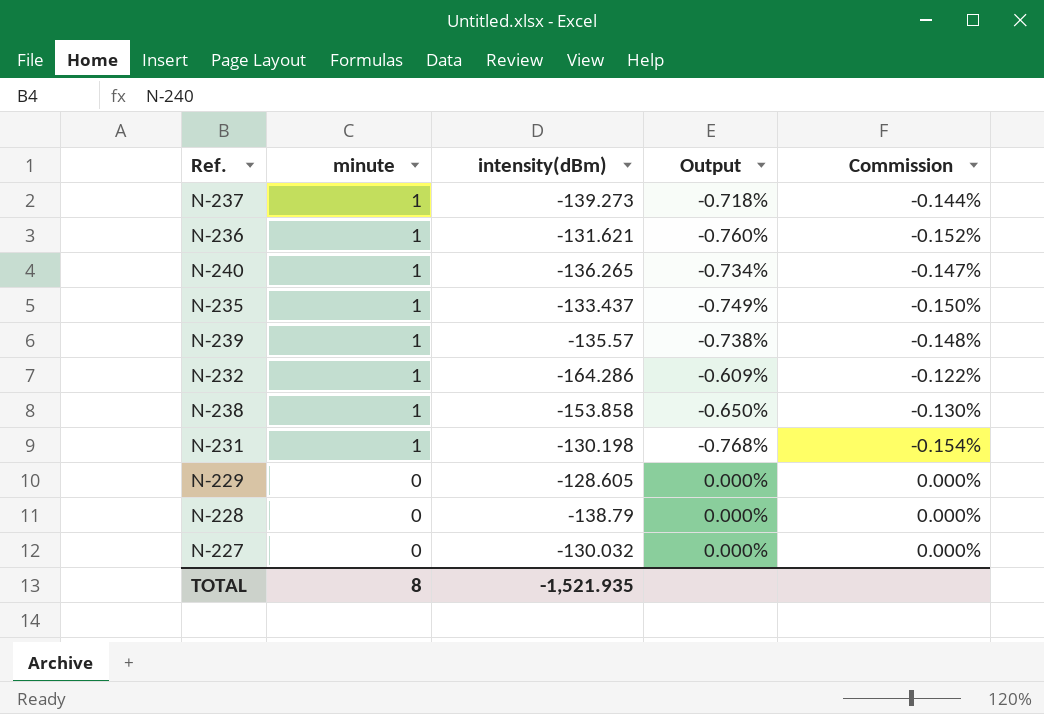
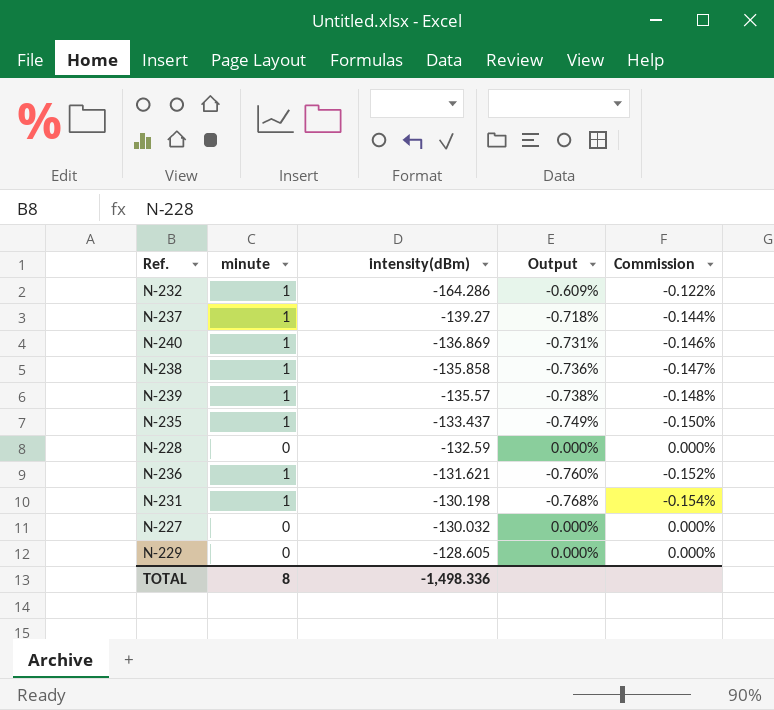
row order: minute descending -> intensity(dBm) ascending
N-237 | intensity(dBm): -139.273 -> -139.27
N-240 | intensity(dBm): -136.265 -> -136.869
N-240 | Output: -0.734% -> -0.731%
N-240 | Commission: -0.147% -> -0.146%
N-238 | intensity(dBm): -153.858 -> -135.858
N-238 | Output: -0.650% -> -0.736%
N-238 | Commission: -0.130% -> -0.147%
N-228 | intensity(dBm): -138.79 -> -132.59
TOTAL | intensity(dBm): -1,521.935 -> -1,498.336

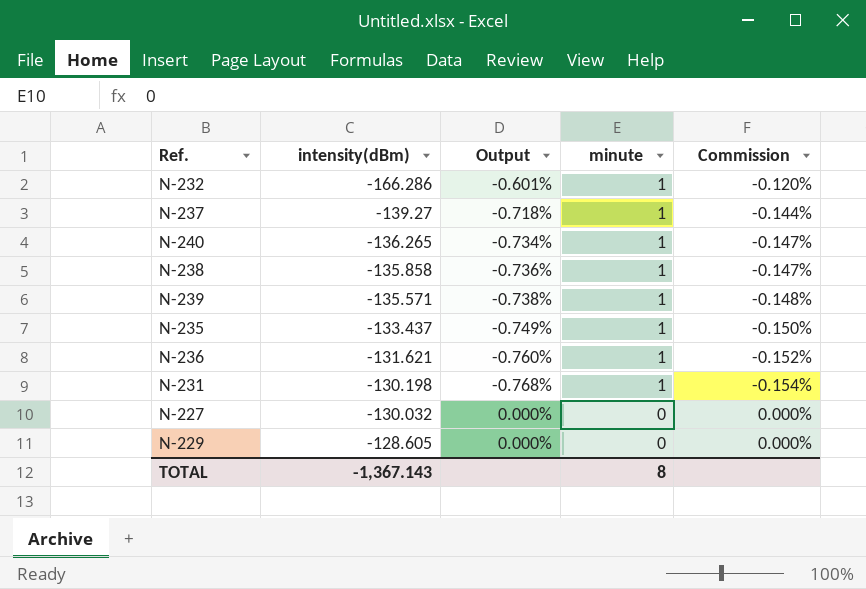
column minute | position: 2 -> 4
row N-228: 0 | -132.59 | 0.000% | 0.000% -> none
N-232 | intensity(dBm): -164.286 -> -166.286
N-232 | Output: -0.609% -> -0.601%
N-232 | Commission: -0.122% -> -0.120%
N-240 | intensity(dBm): -136.869 -> -136.265
N-240 | Output: -0.731% -> -0.734%
N-240 | Commission: -0.146% -> -0.147%
N-239 | intensity(dBm): -135.57 -> -135.571
TOTAL | intensity(dBm): -1,498.336 -> -1,367.143

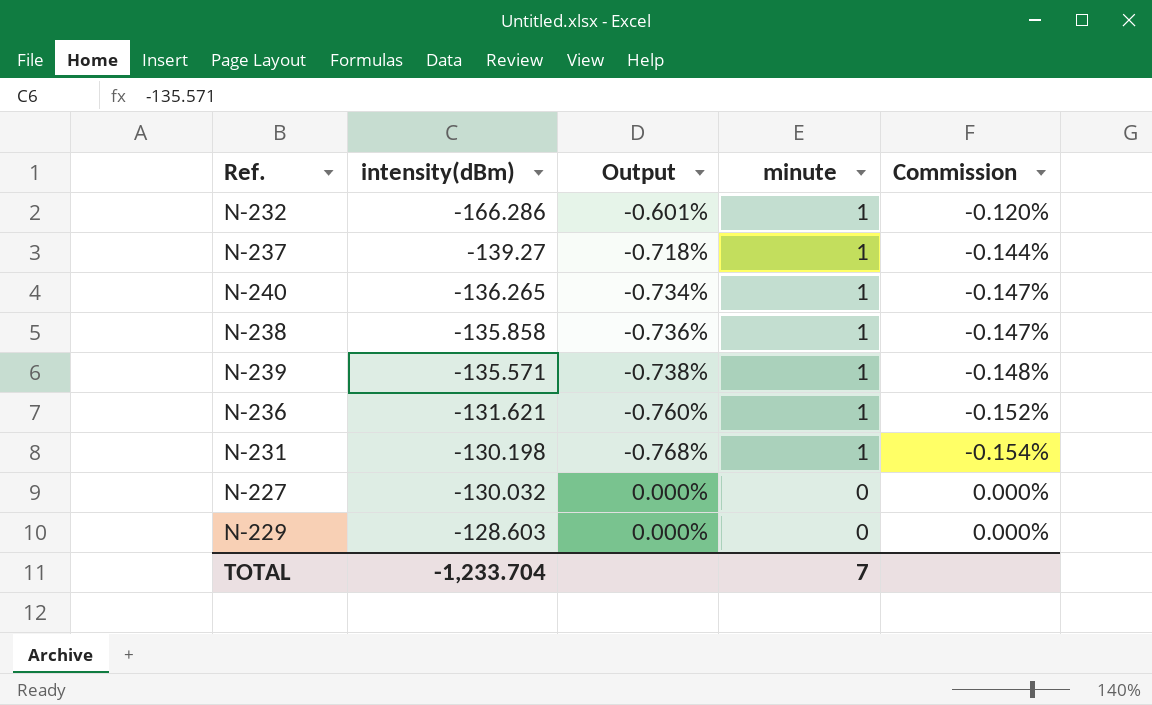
row N-235: -133.437 | -0.749% | 1 | -0.150% -> none
N-229 | intensity(dBm): -128.605 -> -128.603
TOTAL | intensity(dBm): -1,367.143 -> -1,233.704
TOTAL | minute: 8 -> 7

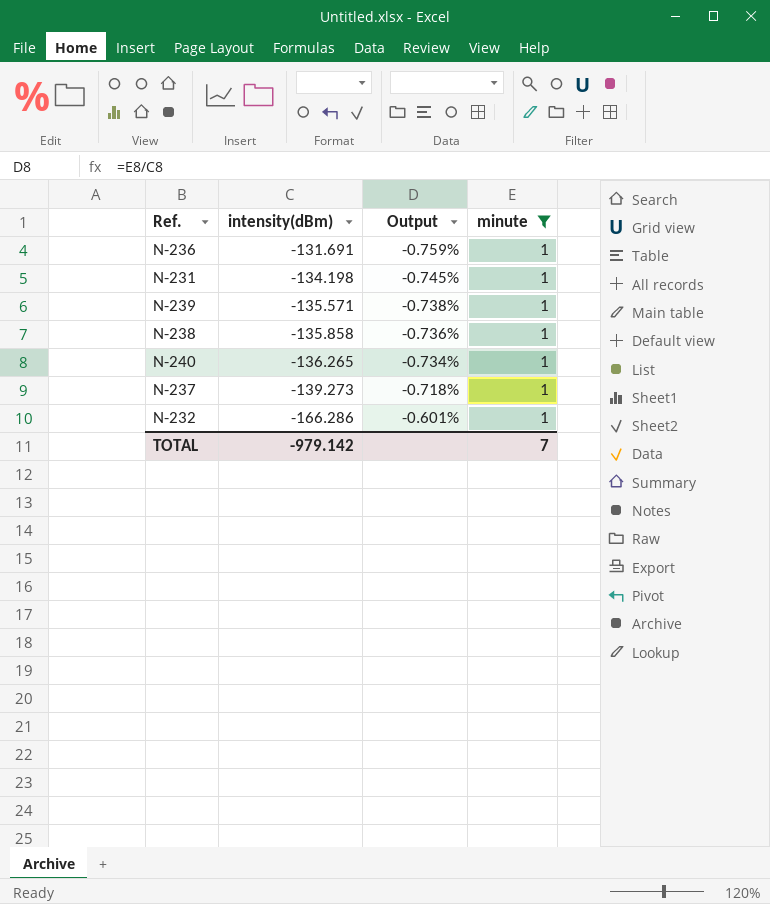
filter: none -> minute = 1
row order: intensity(dBm) ascending -> intensity(dBm) descending
column Commission | formula: [Output] * 0.2 -> none
N-236 | intensity(dBm): -131.621 -> -131.691
N-236 | Output: -0.760% -> -0.759%
N-231 | intensity(dBm): -130.198 -> -134.198
N-231 | Output: -0.768% -> -0.745%
N-237 | intensity(dBm): -139.27 -> -139.273
TOTAL | intensity(dBm): -1,233.704 -> -979.142

